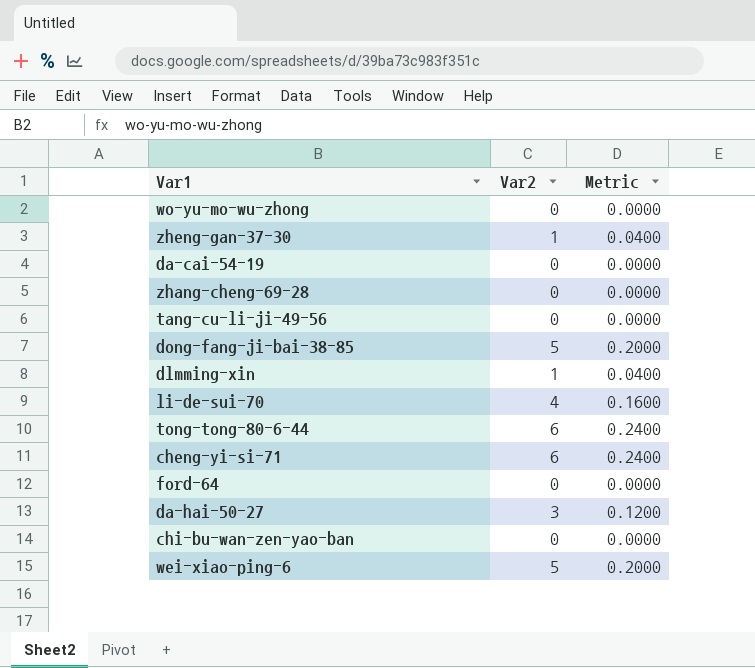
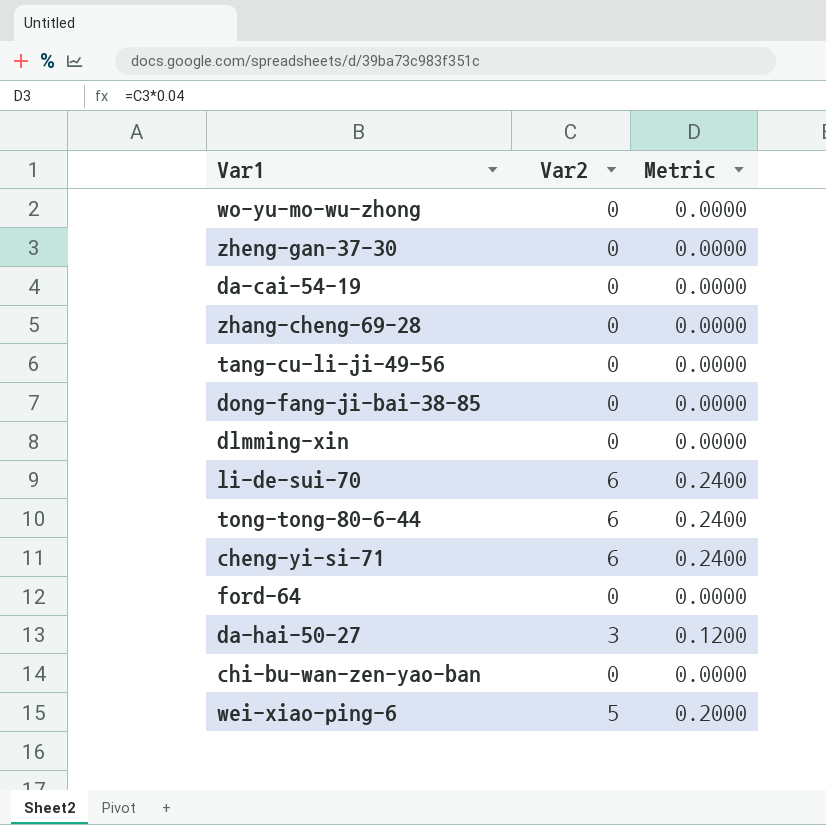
zheng-gan-37-30 | Var2: 1 -> 0
zheng-gan-37-30 | Metric: 0.0400 -> 0.0000
dong-fang-ji-bai-38-85 | Var2: 5 -> 0
dong-fang-ji-bai-38-85 | Metric: 0.2000 -> 0.0000
dlmming-xin | Var2: 1 -> 0
dlmming-xin | Metric: 0.0400 -> 0.0000
li-de-sui-70 | Var2: 4 -> 6
li-de-sui-70 | Metric: 0.1600 -> 0.2400

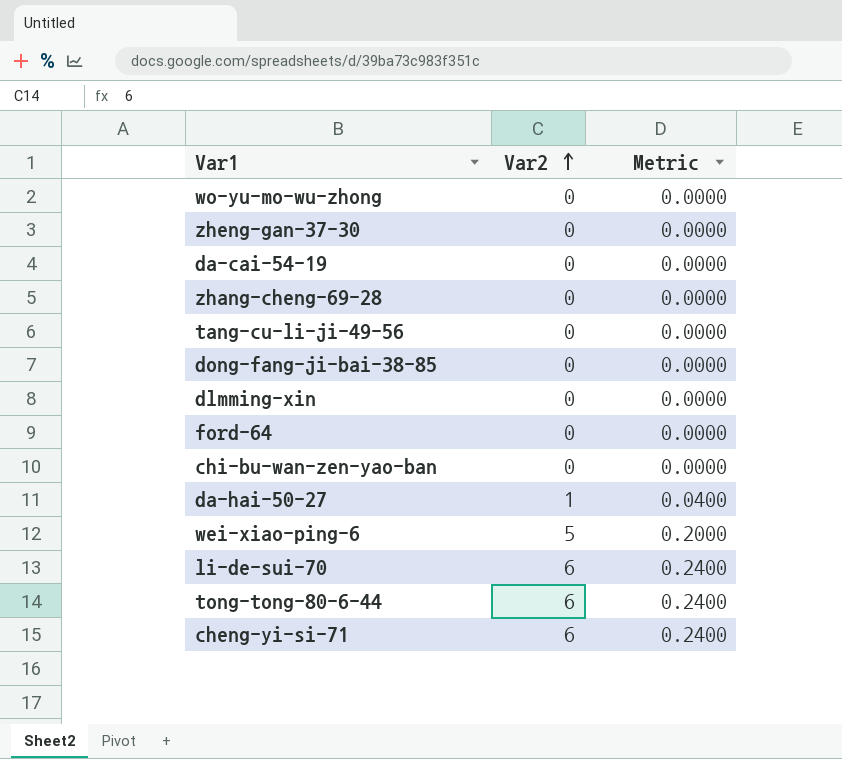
row order: none -> Var2 ascending
da-hai-50-27 | Var2: 3 -> 1
da-hai-50-27 | Metric: 0.1200 -> 0.0400

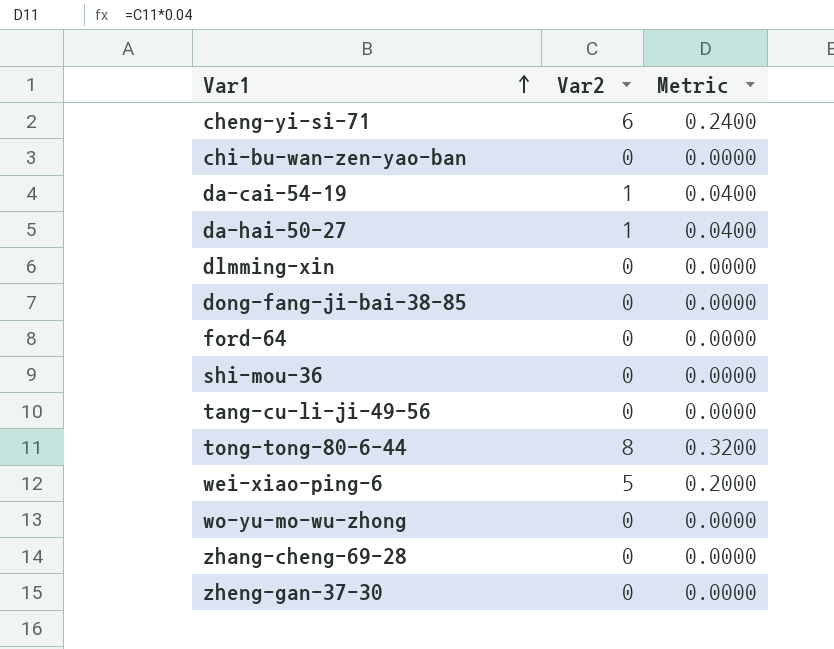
row order: Var2 ascending -> Var1 ascending
row li-de-sui-70: 6 | 0.2400 -> none
da-cai-54-19 | Var2: 0 -> 1
da-cai-54-19 | Metric: 0.0000 -> 0.0400
row shi-mou-36: none -> 0 | 0.0000
tong-tong-80-6-44 | Var2: 6 -> 8
tong-tong-80-6-44 | Metric: 0.2400 -> 0.3200

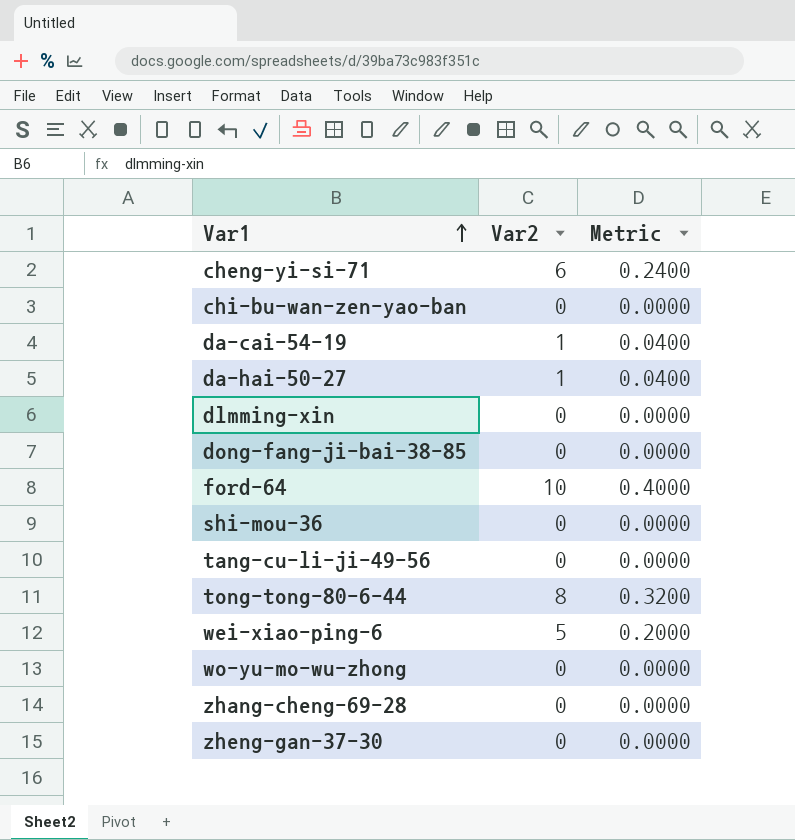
ford-64 | Var2: 0 -> 10
ford-64 | Metric: 0.0000 -> 0.4000

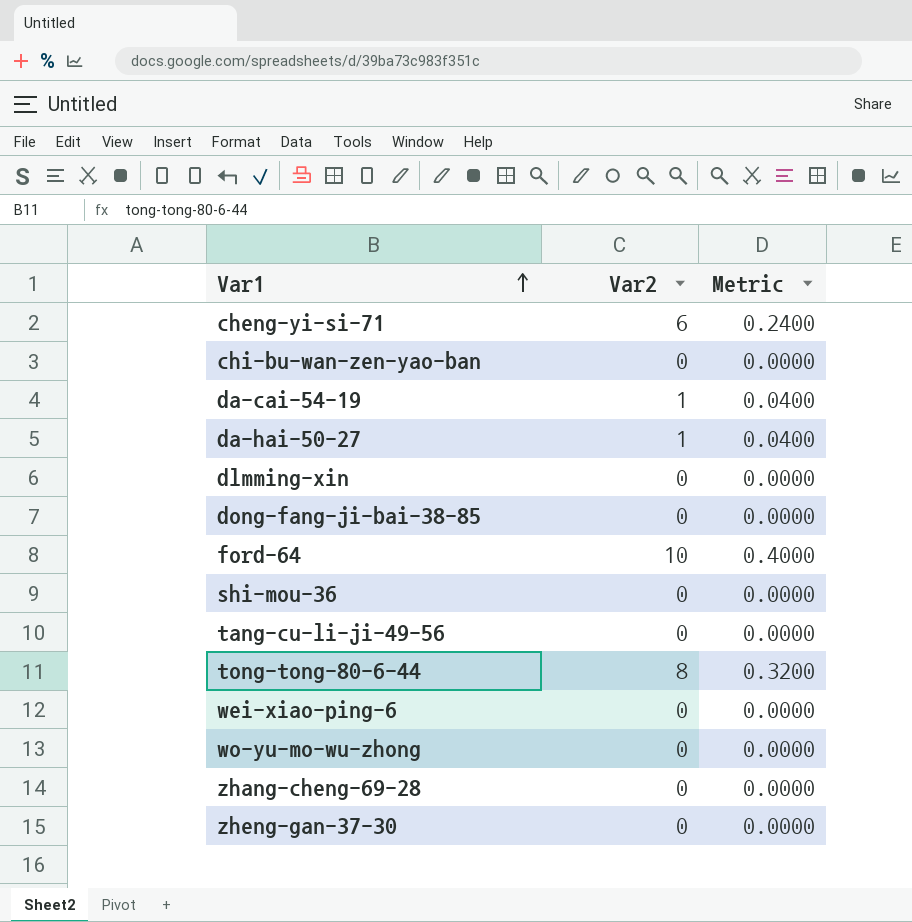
wei-xiao-ping-6 | Var2: 5 -> 0
wei-xiao-ping-6 | Metric: 0.2000 -> 0.0000

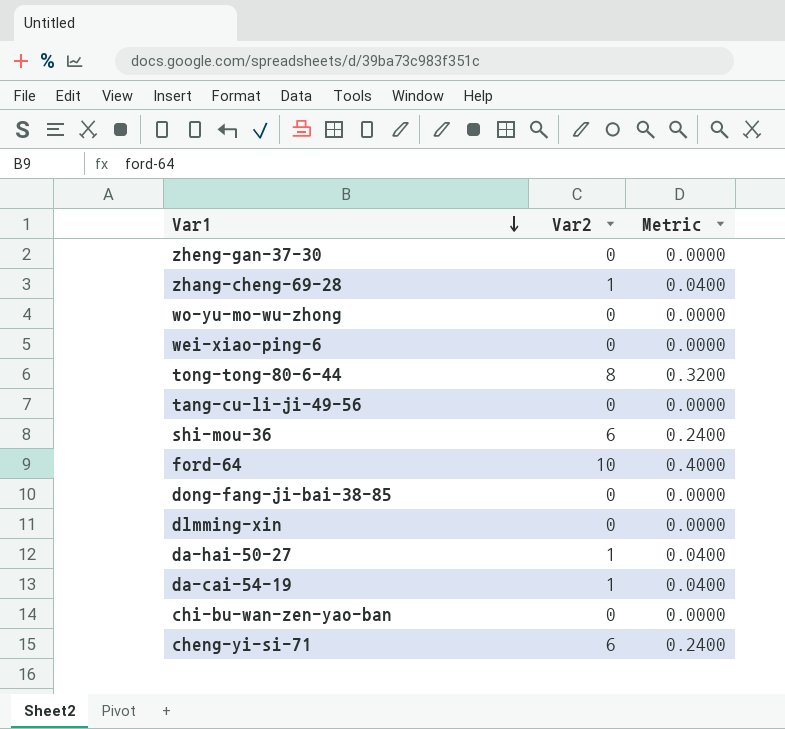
row order: Var1 ascending -> Var1 descending
zhang-cheng-69-28 | Var2: 0 -> 1
zhang-cheng-69-28 | Metric: 0.0000 -> 0.0400
shi-mou-36 | Var2: 0 -> 6
shi-mou-36 | Metric: 0.0000 -> 0.2400

